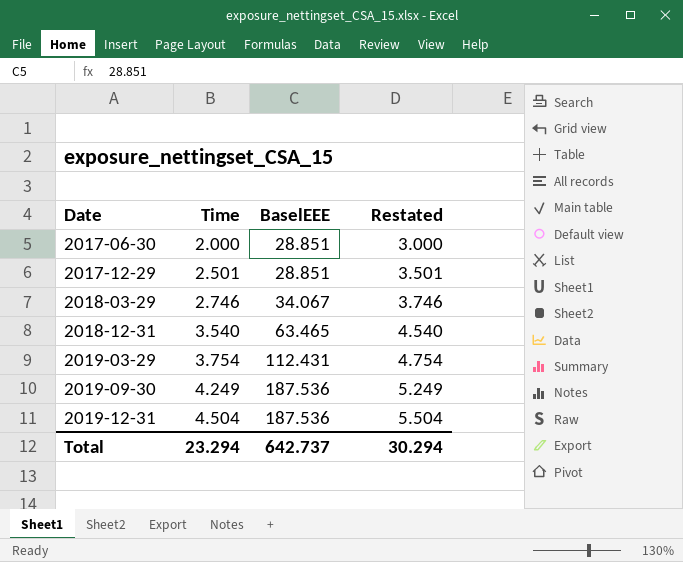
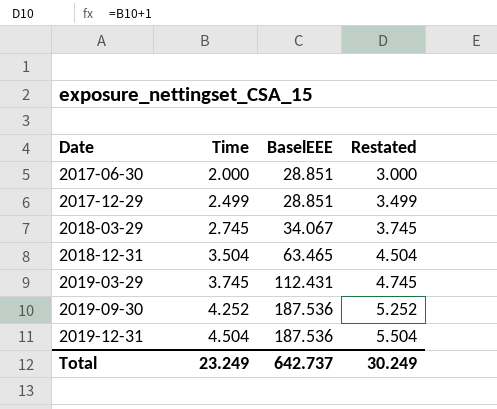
2017-12-29 | Time: 2.501 -> 2.499
2017-12-29 | Restated: 3.501 -> 3.499
2018-03-29 | Time: 2.746 -> 2.745
2018-03-29 | Restated: 3.746 -> 3.745
2018-12-31 | Time: 3.540 -> 3.504
2018-12-31 | Restated: 4.540 -> 4.504
2019-03-29 | Time: 3.754 -> 3.745
2019-03-29 | Restated: 4.754 -> 4.745
2019-09-30 | Time: 4.249 -> 4.252
2019-09-30 | Restated: 5.249 -> 5.252
Total | Time: 23.294 -> 23.249
Total | Restated: 30.294 -> 30.249

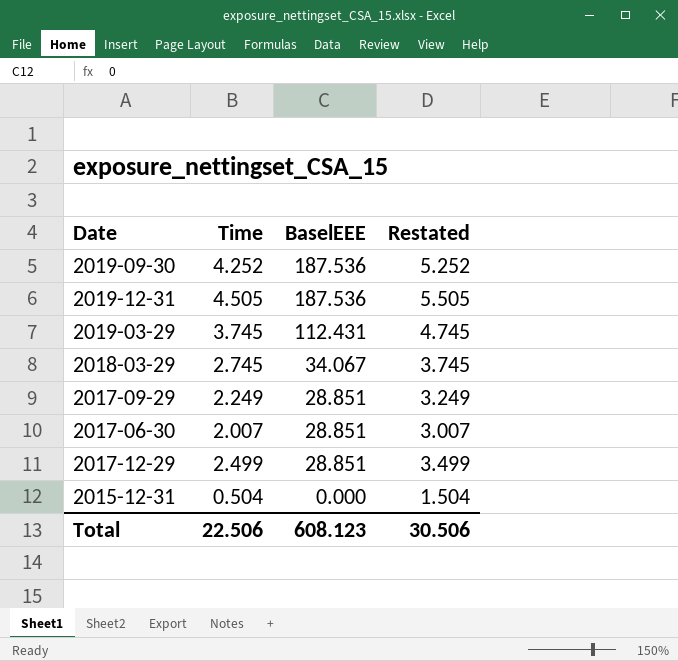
row order: Date ascending -> BaselEEE descending
row 2018-12-31: 3.504 | 63.465 | 4.504 -> none
2019-12-31 | Time: 4.504 -> 4.505
2019-12-31 | Restated: 5.504 -> 5.505
row 2017-09-29: none -> 2.249 | 28.851 | 3.249
2017-06-30 | Time: 2.000 -> 2.007
2017-06-30 | Restated: 3.000 -> 3.007
row 2015-12-31: none -> 0.504 | 0.000 | 1.504
Total | Time: 23.249 -> 22.506
Total | BaselEEE: 642.737 -> 608.123
Total | Restated: 30.249 -> 30.506

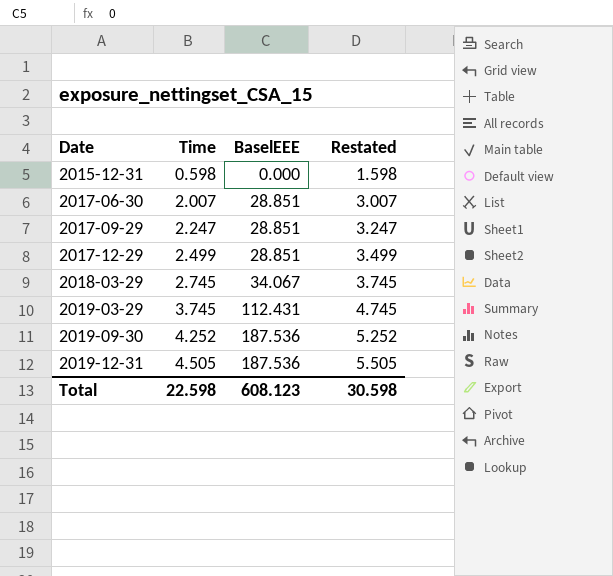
row order: BaselEEE descending -> Date ascending
2015-12-31 | Time: 0.504 -> 0.598
2015-12-31 | Restated: 1.504 -> 1.598
2017-09-29 | Time: 2.249 -> 2.247
2017-09-29 | Restated: 3.249 -> 3.247
Total | Time: 22.506 -> 22.598
Total | Restated: 30.506 -> 30.598

